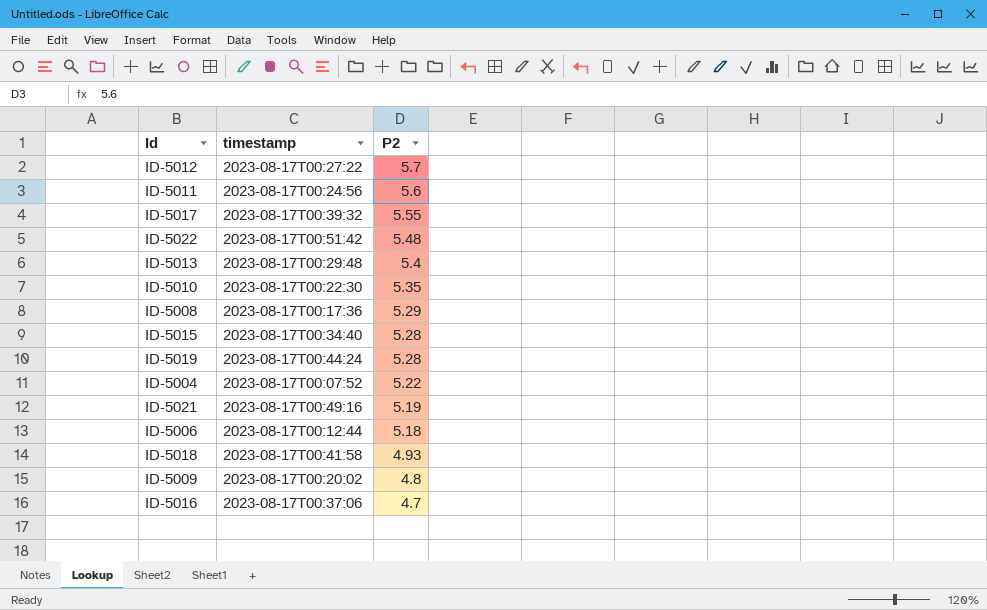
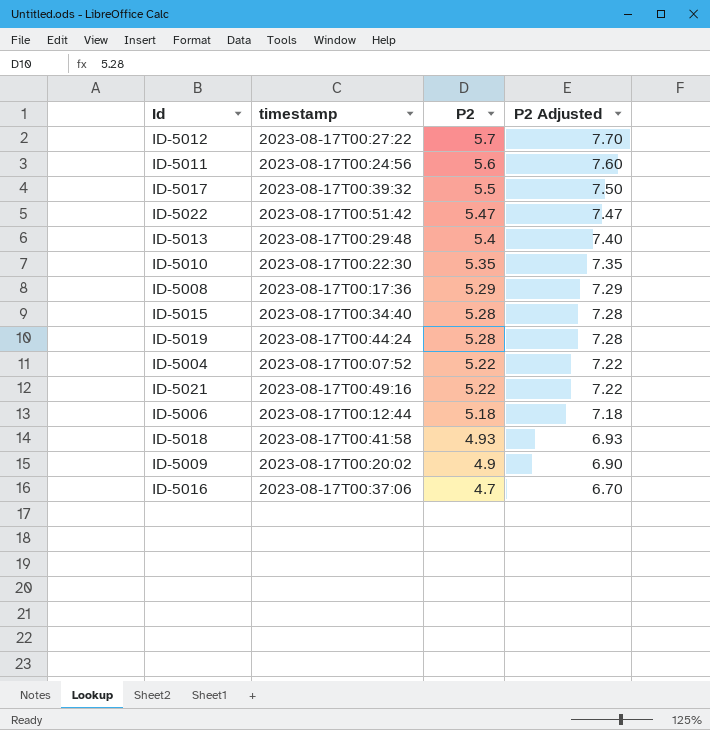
column P2 Adjusted | formula: none -> [P2] + 2
ID-5017 | P2: 5.55 -> 5.5
ID-5022 | P2: 5.48 -> 5.47
ID-5021 | P2: 5.19 -> 5.22
ID-5009 | P2: 4.8 -> 4.9

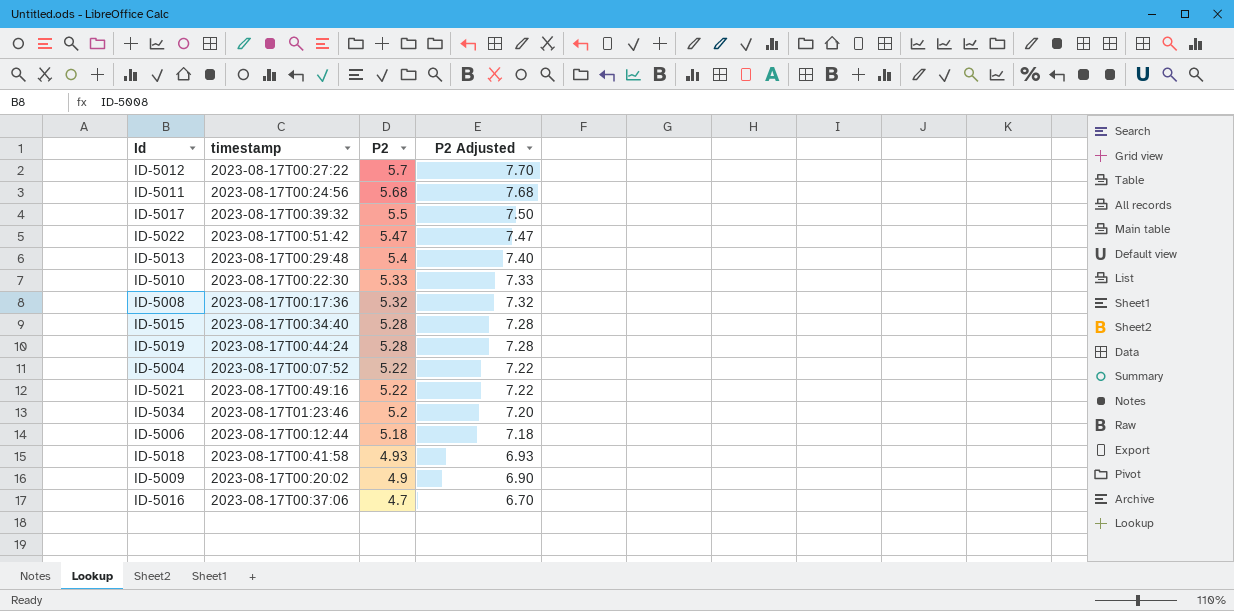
ID-5011 | P2: 5.6 -> 5.68
ID-5011 | P2 Adjusted: 7.60 -> 7.68
ID-5010 | P2: 5.35 -> 5.33
ID-5010 | P2 Adjusted: 7.35 -> 7.33
ID-5008 | P2: 5.29 -> 5.32
ID-5008 | P2 Adjusted: 7.29 -> 7.32
row ID-5034: none -> 2023-08-17T01:23:46 | 5.2 | 7.20

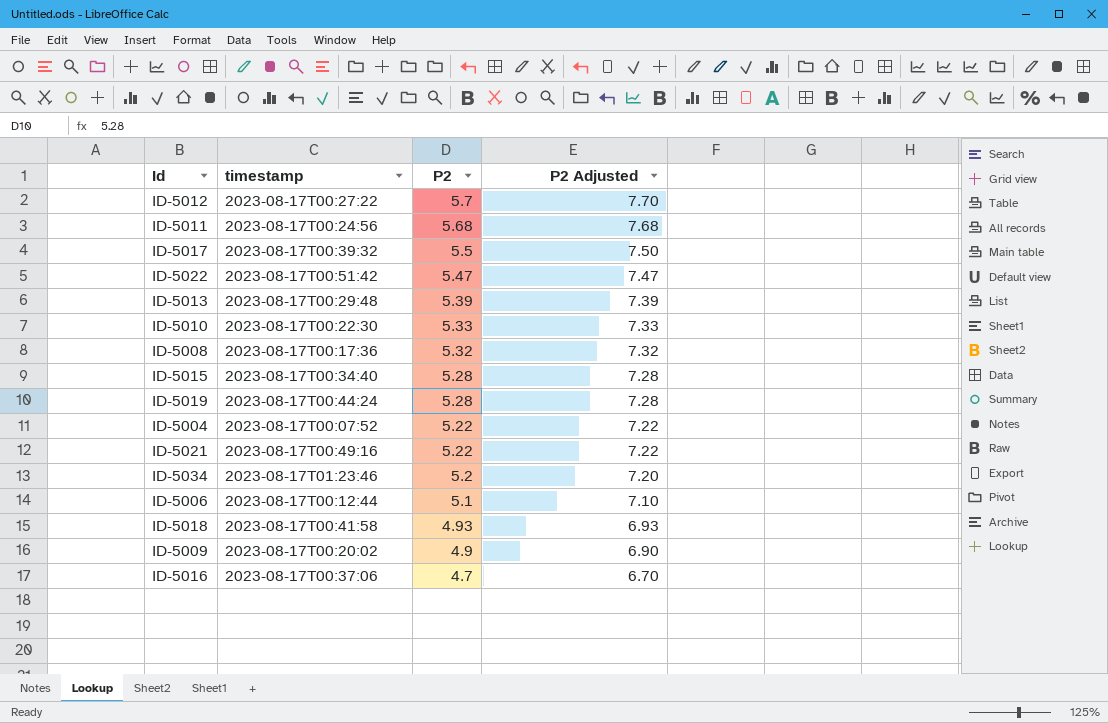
ID-5013 | P2: 5.4 -> 5.39
ID-5013 | P2 Adjusted: 7.40 -> 7.39
ID-5006 | P2: 5.18 -> 5.1
ID-5006 | P2 Adjusted: 7.18 -> 7.10

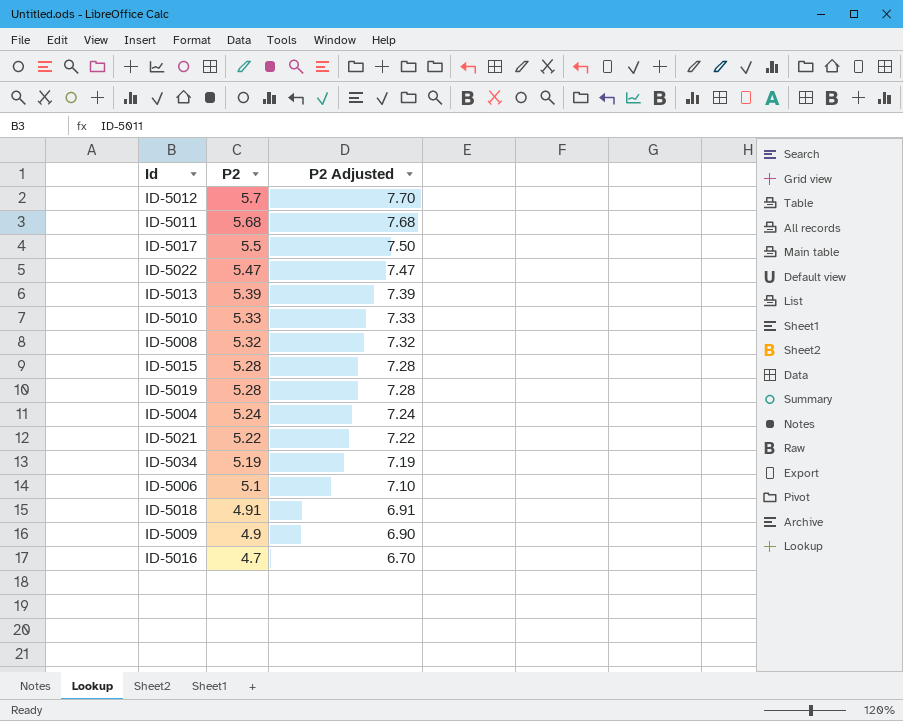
column timestamp | position: 2 -> none
ID-5004 | P2: 5.22 -> 5.24
ID-5004 | P2 Adjusted: 7.22 -> 7.24
ID-5034 | P2: 5.2 -> 5.19
ID-5034 | P2 Adjusted: 7.20 -> 7.19
ID-5018 | P2: 4.93 -> 4.91
ID-5018 | P2 Adjusted: 6.93 -> 6.91

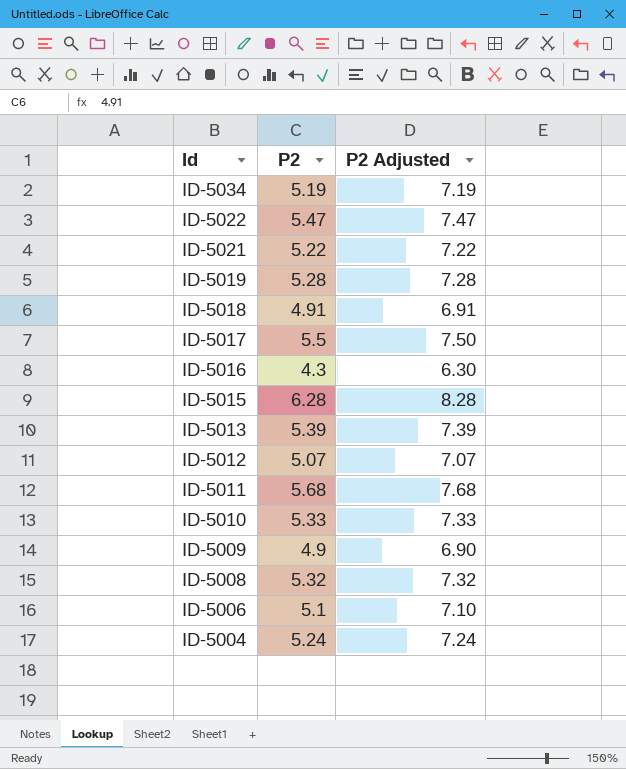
row order: P2 descending -> Id descending
ID-5016 | P2: 4.7 -> 4.3
ID-5016 | P2 Adjusted: 6.70 -> 6.30
ID-5015 | P2: 5.28 -> 6.28
ID-5015 | P2 Adjusted: 7.28 -> 8.28
ID-5012 | P2: 5.7 -> 5.07
ID-5012 | P2 Adjusted: 7.70 -> 7.07

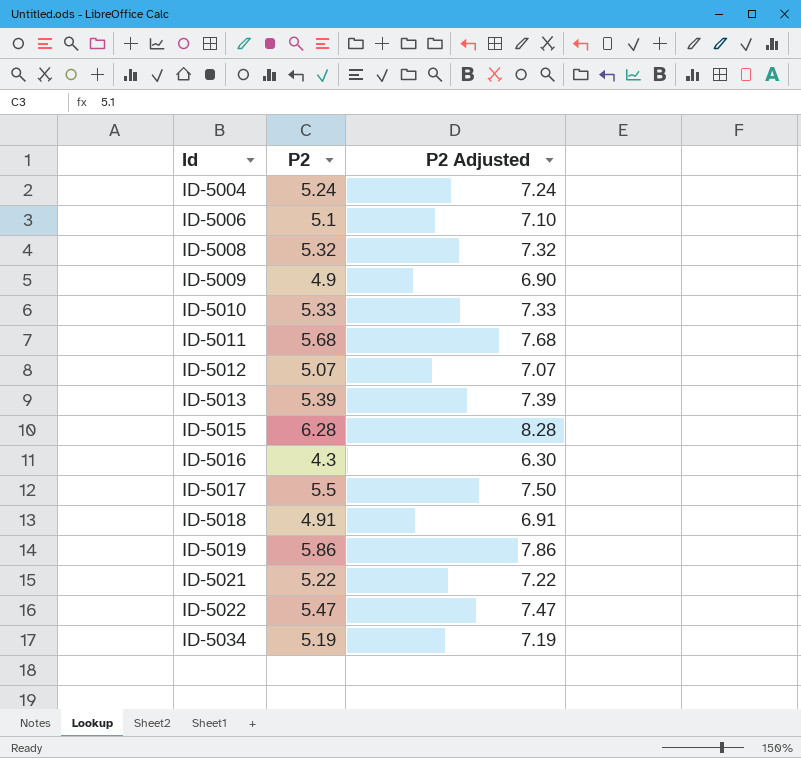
row order: Id descending -> Id ascending
ID-5019 | P2: 5.28 -> 5.86
ID-5019 | P2 Adjusted: 7.28 -> 7.86

